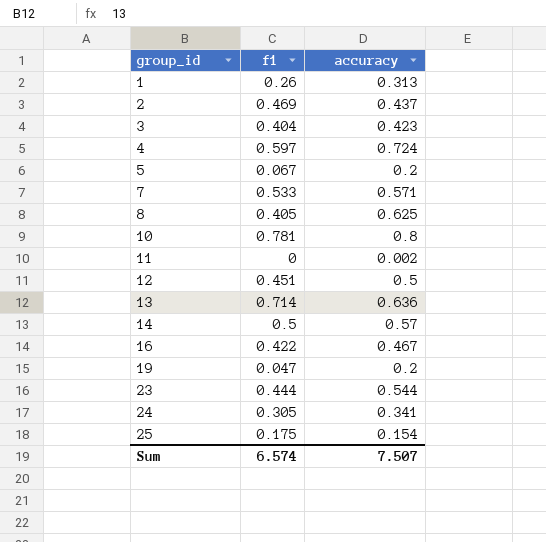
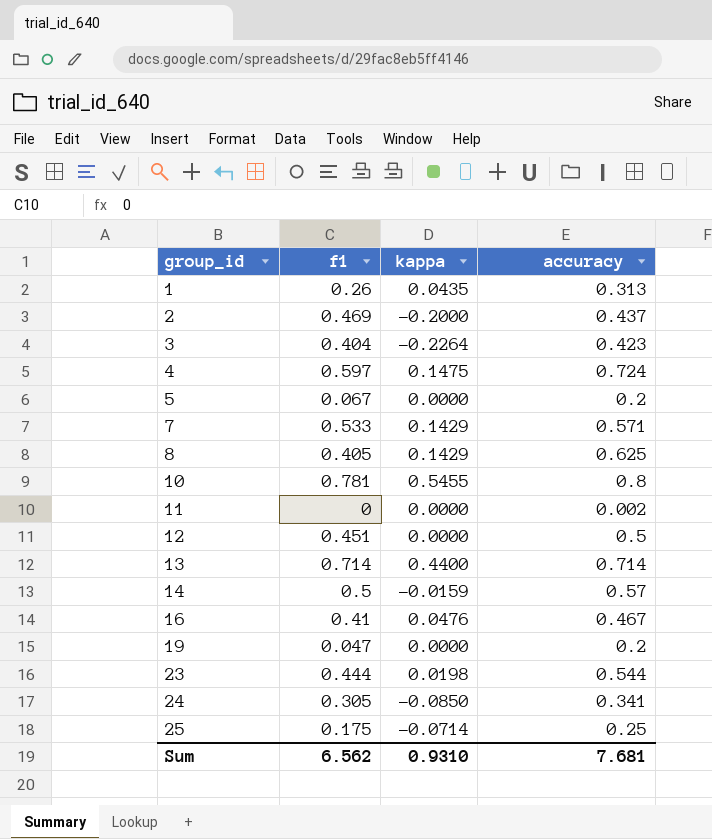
column kappa | position: none -> 3
13 | accuracy: 0.636 -> 0.714
16 | f1: 0.422 -> 0.41
25 | accuracy: 0.154 -> 0.25
Sum | f1: 6.574 -> 6.562
Sum | accuracy: 7.507 -> 7.681

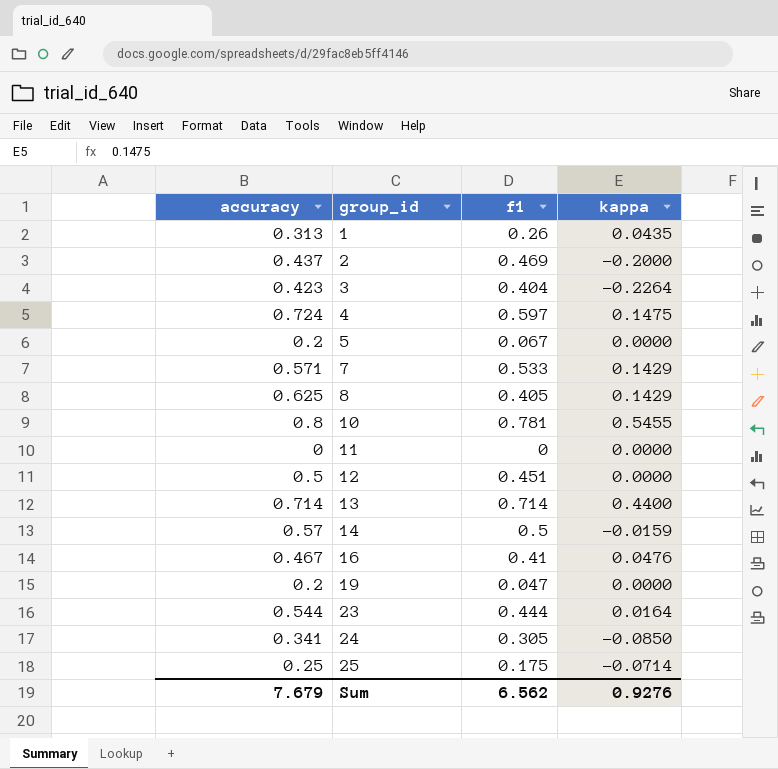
column accuracy | position: 4 -> 1
11 | accuracy: 0.002 -> 0
23 | kappa: 0.0198 -> 0.0164
Sum | accuracy: 7.681 -> 7.679
Sum | kappa: 0.9310 -> 0.9276

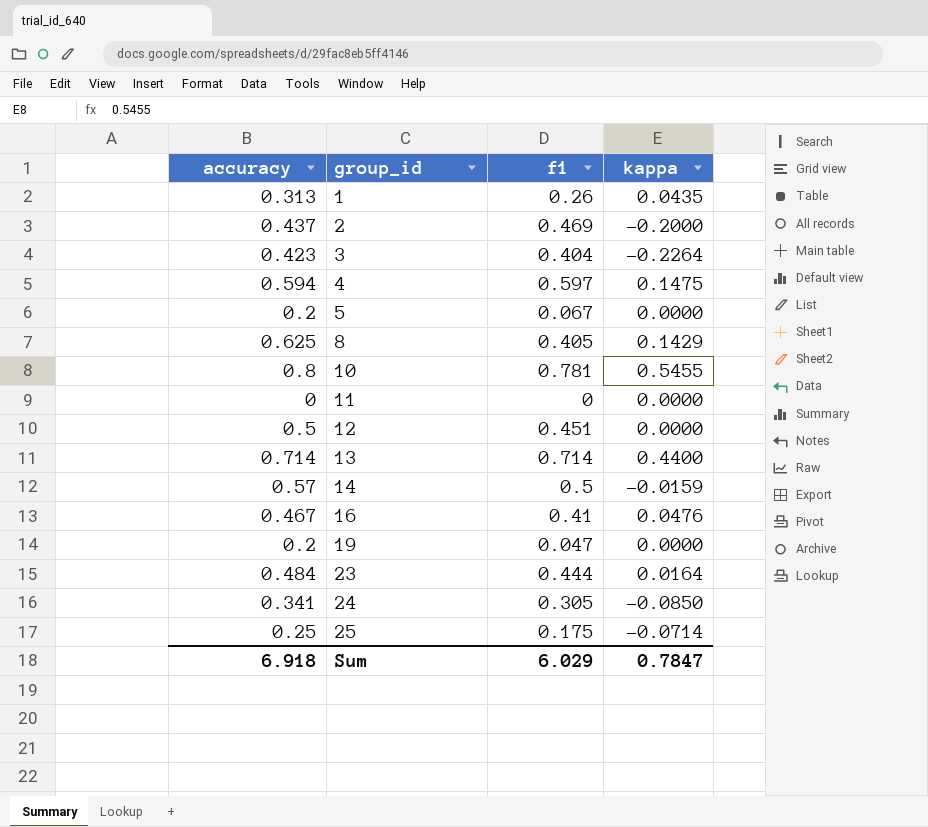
row 7: 0.571 | 0.533 | 0.1429 -> none
4 | accuracy: 0.724 -> 0.594
23 | accuracy: 0.544 -> 0.484
Sum | accuracy: 7.679 -> 6.918
Sum | f1: 6.562 -> 6.029
Sum | kappa: 0.9276 -> 0.7847

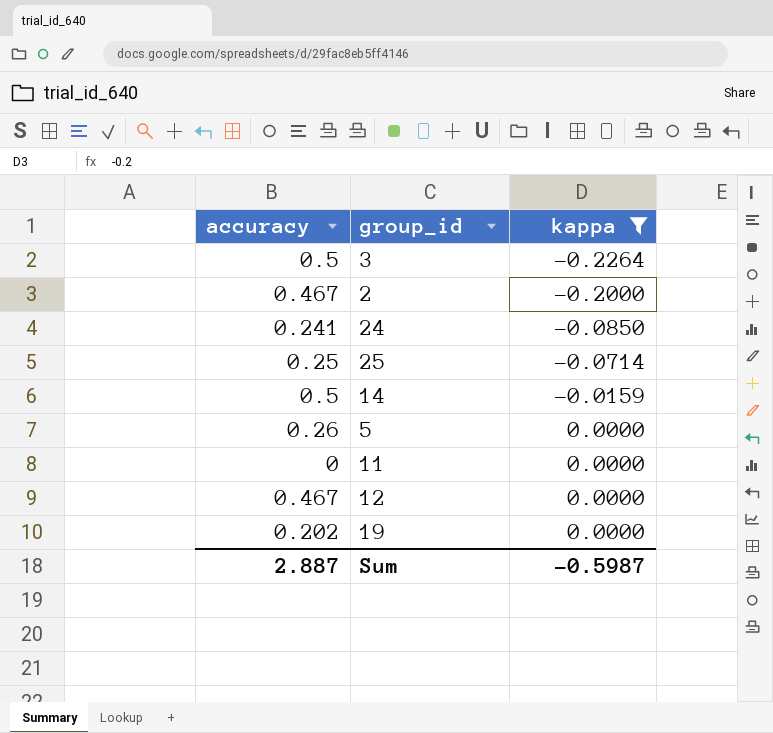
filter: none -> kappa <= 0.0000
row order: group_id ascending -> kappa ascending
column f1 | position: 3 -> none
3 | accuracy: 0.423 -> 0.5
2 | accuracy: 0.437 -> 0.467
24 | accuracy: 0.341 -> 0.241
14 | accuracy: 0.57 -> 0.5
5 | accuracy: 0.2 -> 0.26
12 | accuracy: 0.5 -> 0.467
19 | accuracy: 0.2 -> 0.202
Sum | accuracy: 6.918 -> 2.887
Sum | kappa: 0.7847 -> -0.5987

